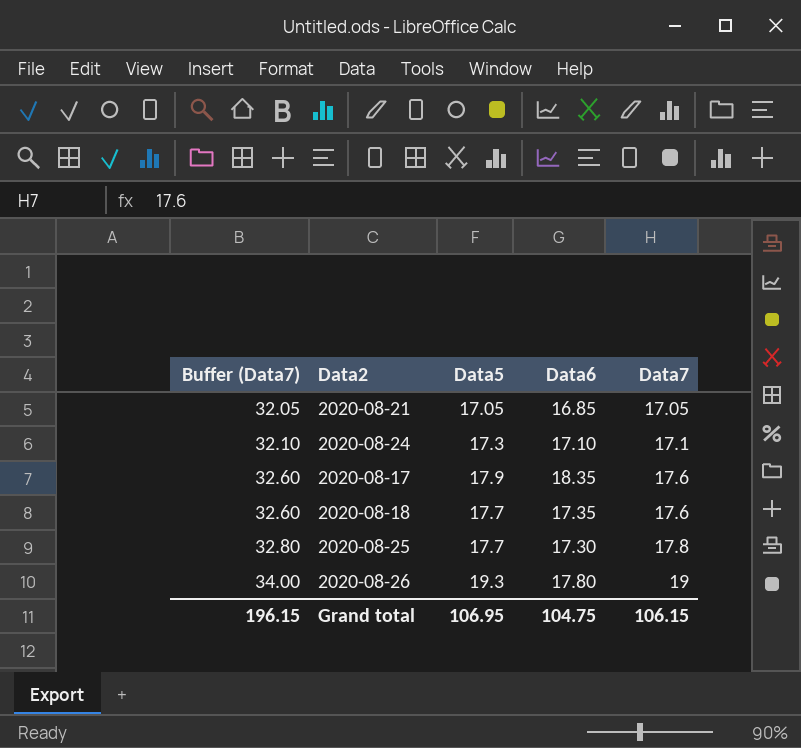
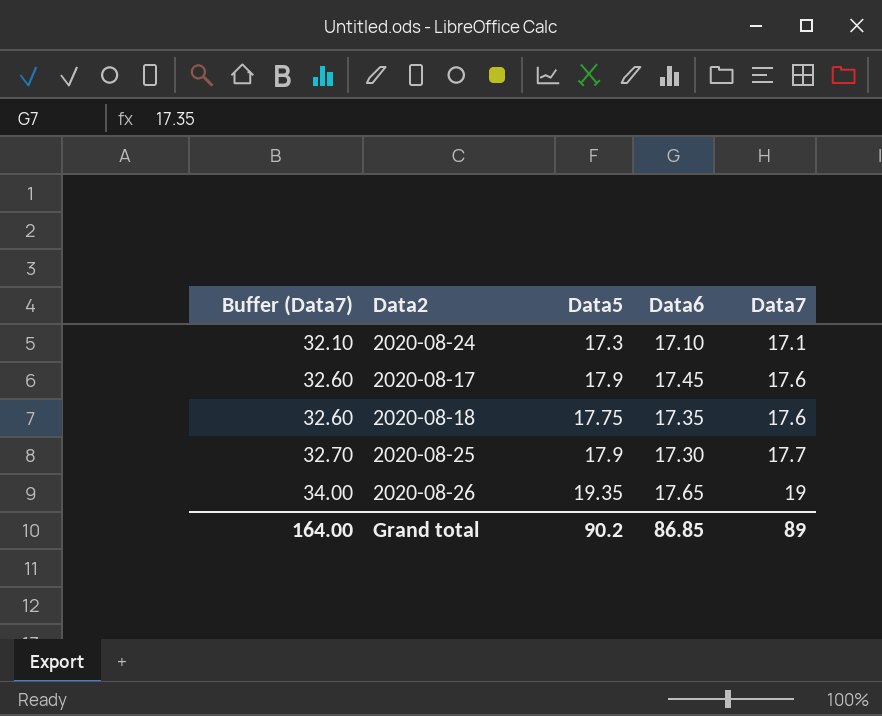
row 2020-08-21: 32.05 | 17.05 | 16.85 | 17.05 -> none
2020-08-17 | Data6: 18.35 -> 17.45
2020-08-18 | Data5: 17.7 -> 17.75
2020-08-25 | Buffer (Data7): 32.80 -> 32.70
2020-08-25 | Data5: 17.7 -> 17.9
2020-08-25 | Data7: 17.8 -> 17.7
2020-08-26 | Data5: 19.3 -> 19.35
2020-08-26 | Data6: 17.80 -> 17.65
Grand total | Buffer (Data7): 196.15 -> 164.00
Grand total | Data5: 106.95 -> 90.2
Grand total | Data6: 104.75 -> 86.85
Grand total | Data7: 106.15 -> 89

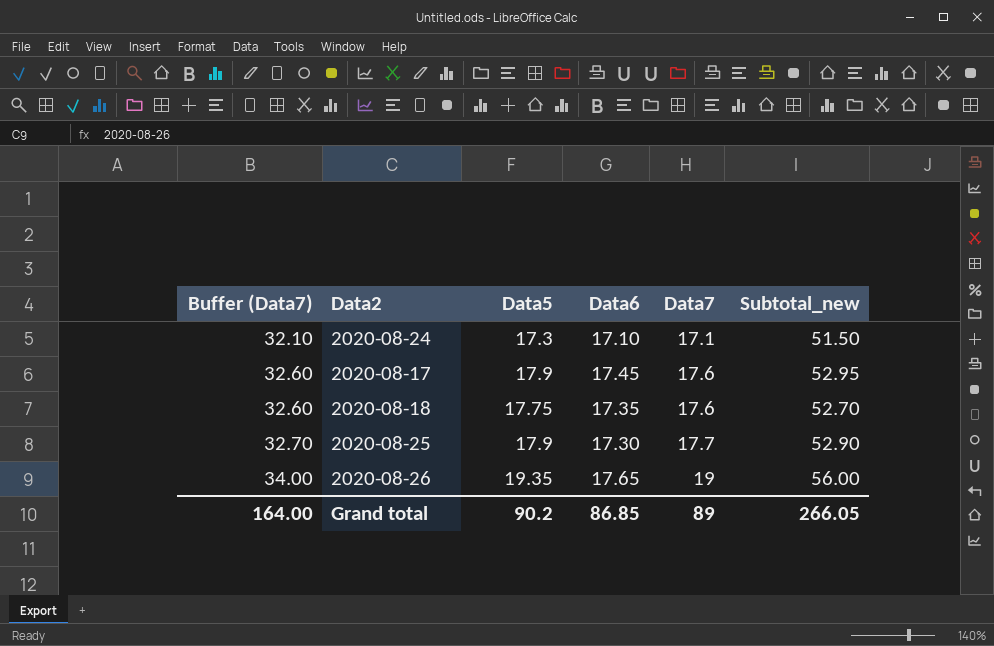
column Subtotal_new | formula: none -> [Data5] + [Data6] + [Data7]

